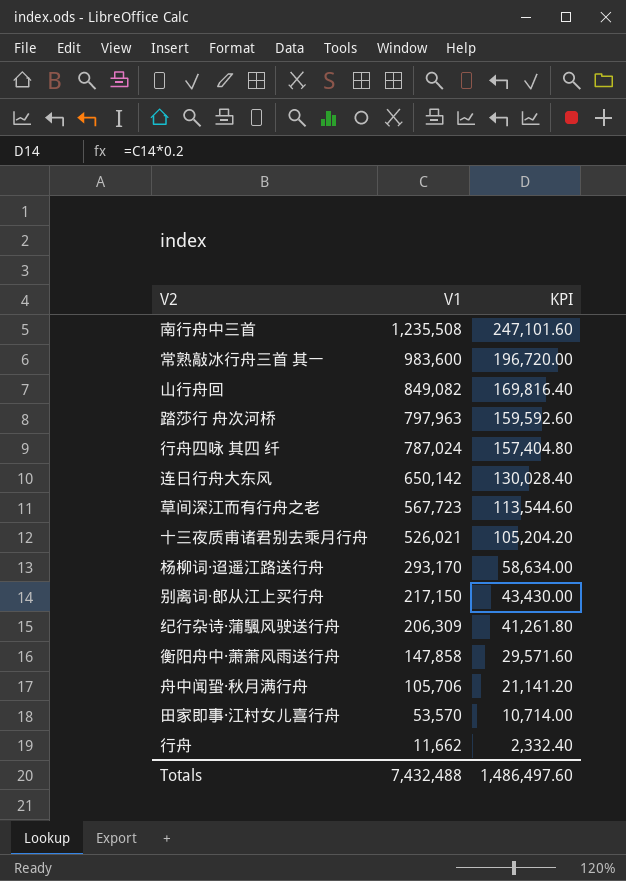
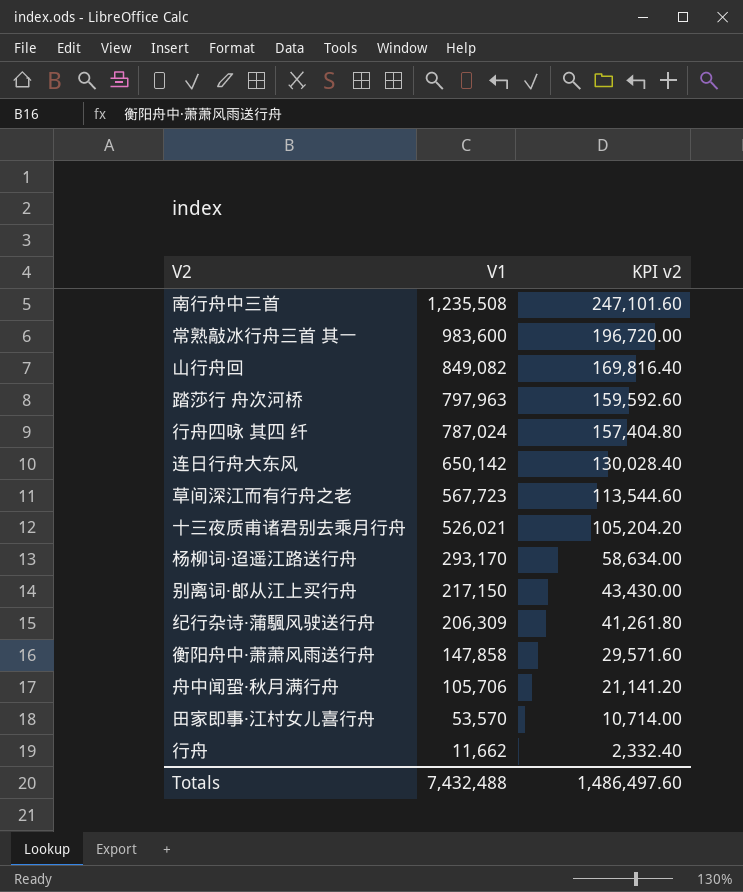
column name: KPI -> KPI v2

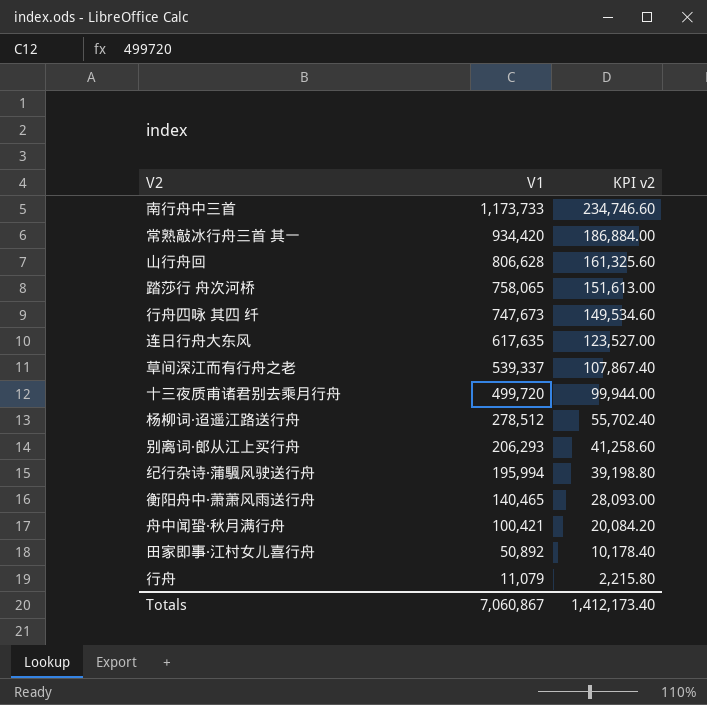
南行舟中三首 | V1: 1,235,508 -> 1,173,733
南行舟中三首 | KPI v2: 247,101.60 -> 234,746.60
常熟敲冰行舟三首 其一 | V1: 983,600 -> 934,420
常熟敲冰行舟三首 其一 | KPI v2: 196,720.00 -> 186,884.00
山行舟回 | V1: 849,082 -> 806,628
山行舟回 | KPI v2: 169,816.40 -> 161,325.60
踏莎行 舟次河桥 | V1: 797,963 -> 758,065
踏莎行 舟次河桥 | KPI v2: 159,592.60 -> 151,613.00
行舟四咏 其四 纤 | V1: 787,024 -> 747,673
行舟四咏 其四 纤 | KPI v2: 157,404.80 -> 149,534.60
连日行舟大东风 | V1: 650,142 -> 617,635
连日行舟大东风 | KPI v2: 130,028.40 -> 123,527.00
草间深江而有行舟之老 | V1: 567,723 -> 539,337
草间深江而有行舟之老 | KPI v2: 113,544.60 -> 107,867.40
十三夜质甫诸君别去乘月行舟 | V1: 526,021 -> 499,720
十三夜质甫诸君别去乘月行舟 | KPI v2: 105,204.20 -> 99,944.00
杨柳词·迢遥江路送行舟 | V1: 293,170 -> 278,512
杨柳词·迢遥江路送行舟 | KPI v2: 58,634.00 -> 55,702.40
别离词·郎从江上买行舟 | V1: 217,150 -> 206,293
别离词·郎从江上买行舟 | KPI v2: 43,430.00 -> 41,258.60
纪行杂诗·蒲颿风驶送行舟 | V1: 206,309 -> 195,994
纪行杂诗·蒲颿风驶送行舟 | KPI v2: 41,261.80 -> 39,198.80
衡阳舟中·萧萧风雨送行舟 | V1: 147,858 -> 140,465
衡阳舟中·萧萧风雨送行舟 | KPI v2: 29,571.60 -> 28,093.00
舟中闻蛩·秋月满行舟 | V1: 105,706 -> 100,421
舟中闻蛩·秋月满行舟 | KPI v2: 21,141.20 -> 20,084.20
田家即事·江村女儿喜行舟 | V1: 53,570 -> 50,892
田家即事·江村女儿喜行舟 | KPI v2: 10,714.00 -> 10,178.40
行舟 | V1: 11,662 -> 11,079
行舟 | KPI v2: 2,332.40 -> 2,215.80
Totals | V1: 7,432,488 -> 7,060,867
Totals | KPI v2: 1,486,497.60 -> 1,412,173.40

